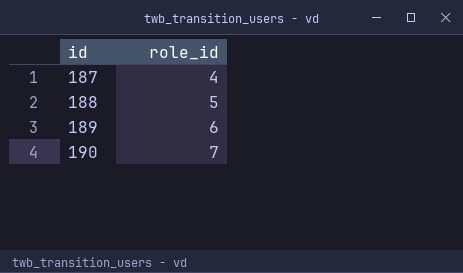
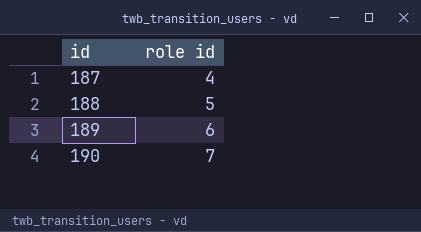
column name: role_id -> role id

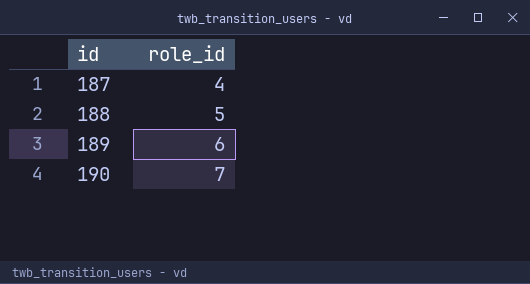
column name: role id -> role_id

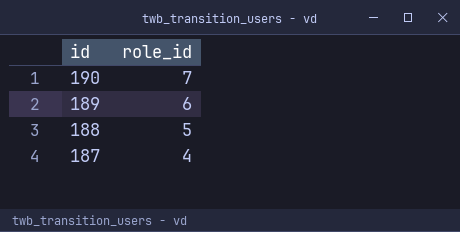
row order: id ascending -> id descending

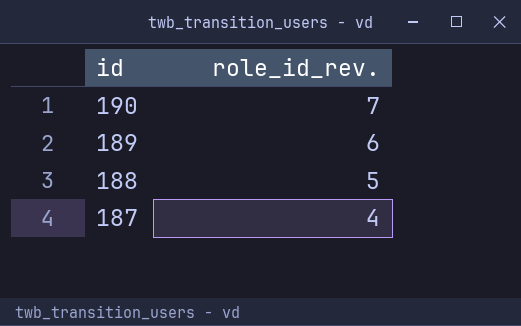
column name: role_id -> role_id_rev.

